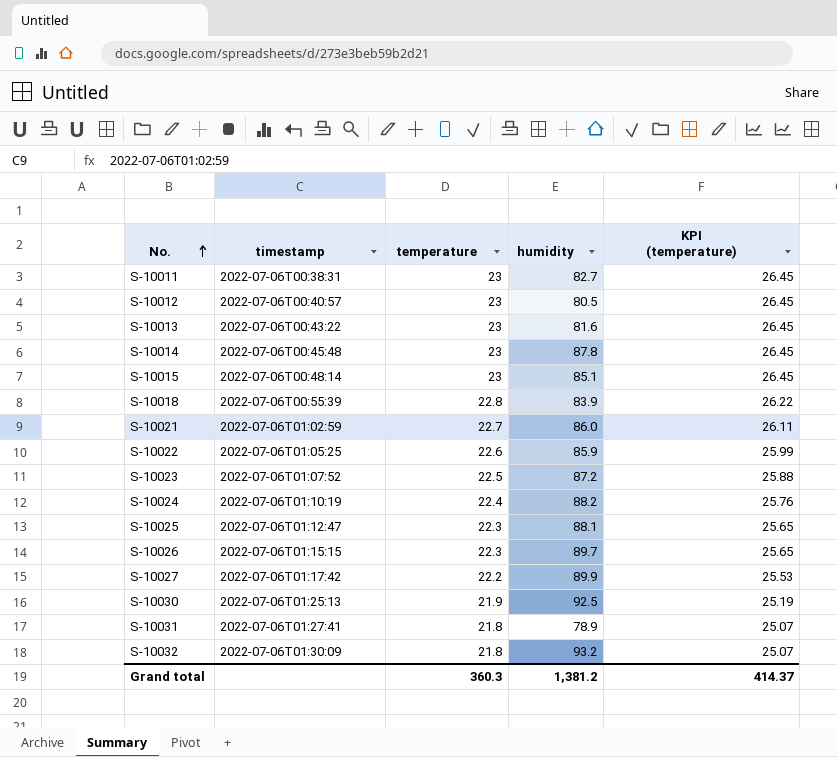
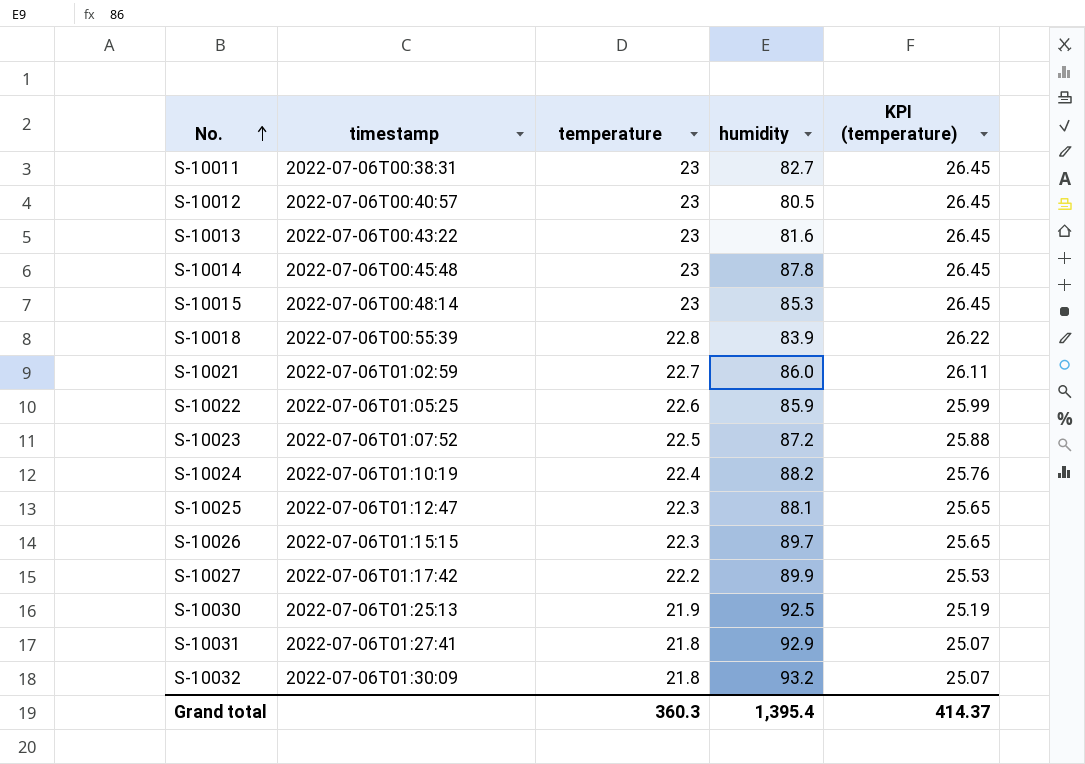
S-10015 | humidity: 85.1 -> 85.3
S-10031 | humidity: 78.9 -> 92.9
Grand total | humidity: 1,381.2 -> 1,395.4

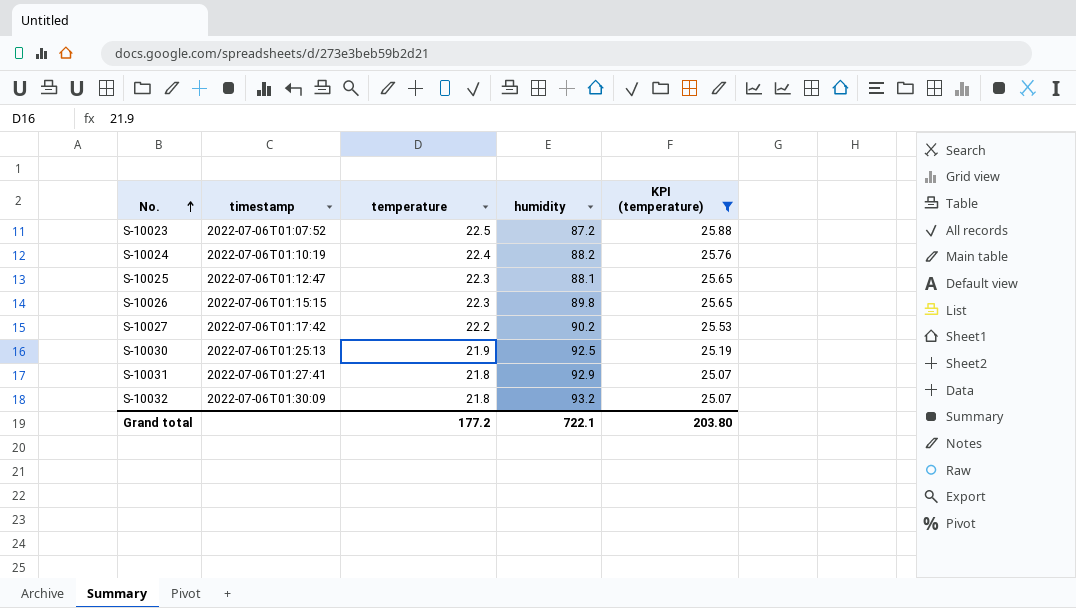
filter: none -> KPI (temperature) <= 25.88
S-10026 | humidity: 89.7 -> 89.8
S-10027 | humidity: 89.9 -> 90.2
Grand total | temperature: 360.3 -> 177.2
Grand total | humidity: 1,395.4 -> 722.1
Grand total | KPI (temperature): 414.37 -> 203.80

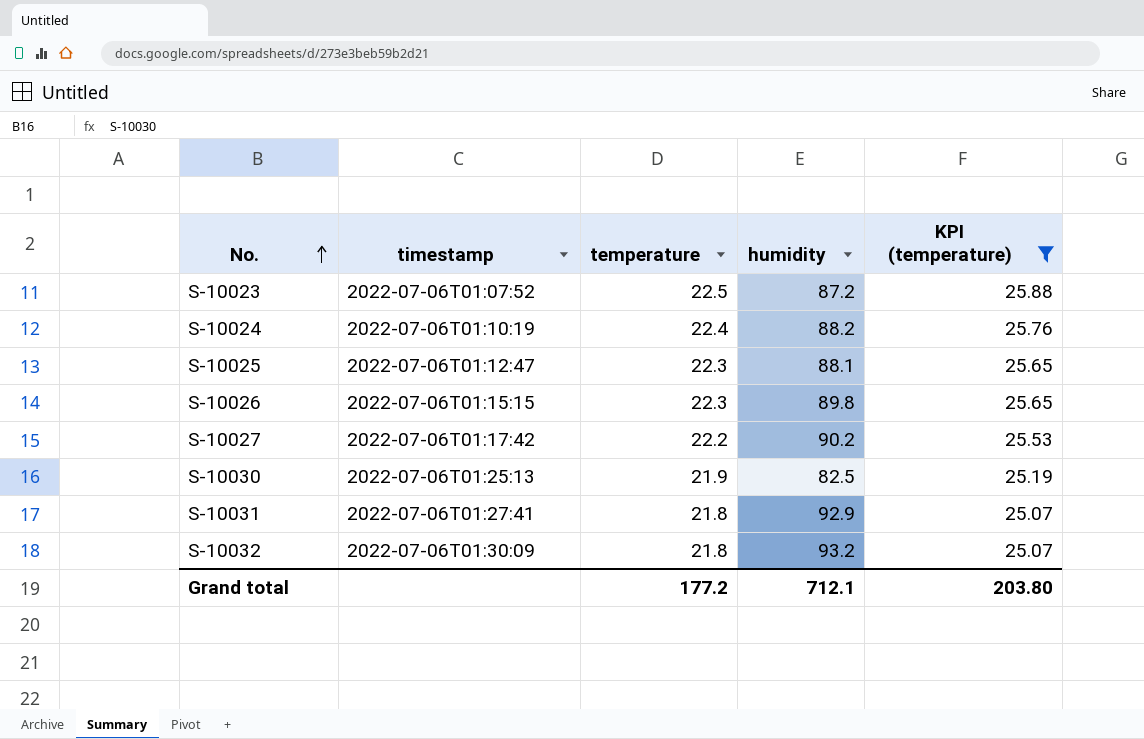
S-10030 | humidity: 92.5 -> 82.5
Grand total | humidity: 722.1 -> 712.1

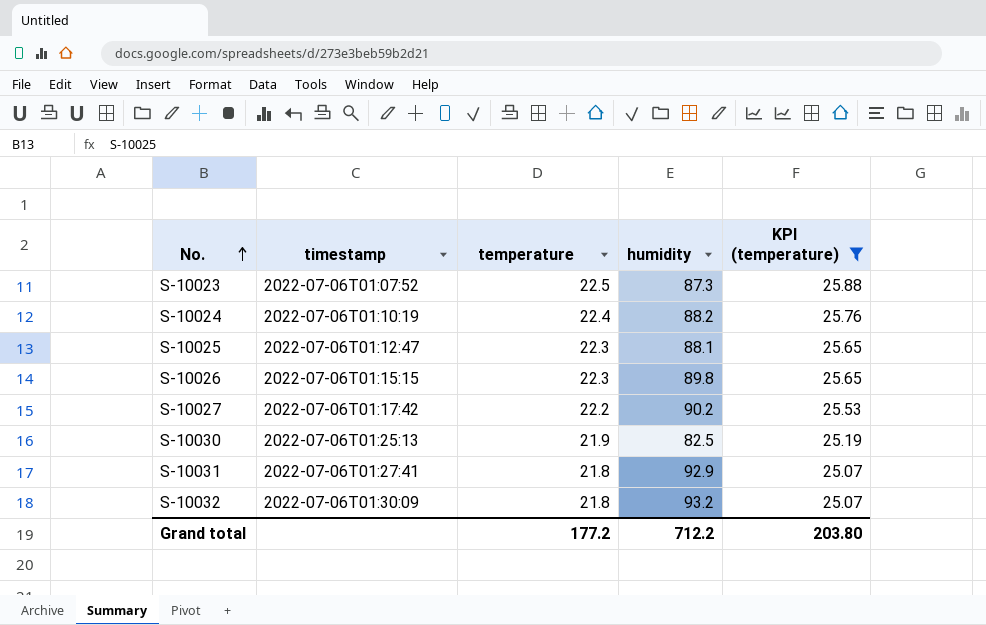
S-10023 | humidity: 87.2 -> 87.3
Grand total | humidity: 712.1 -> 712.2

